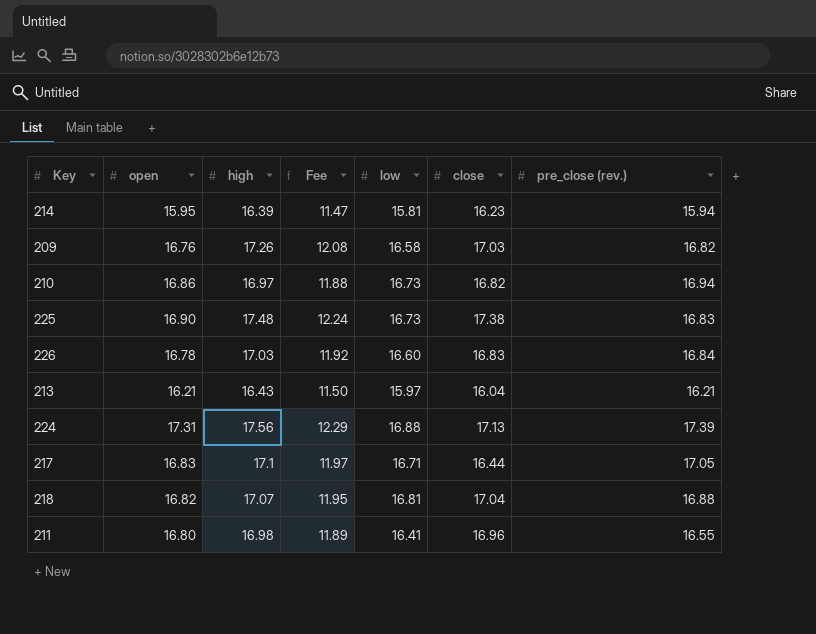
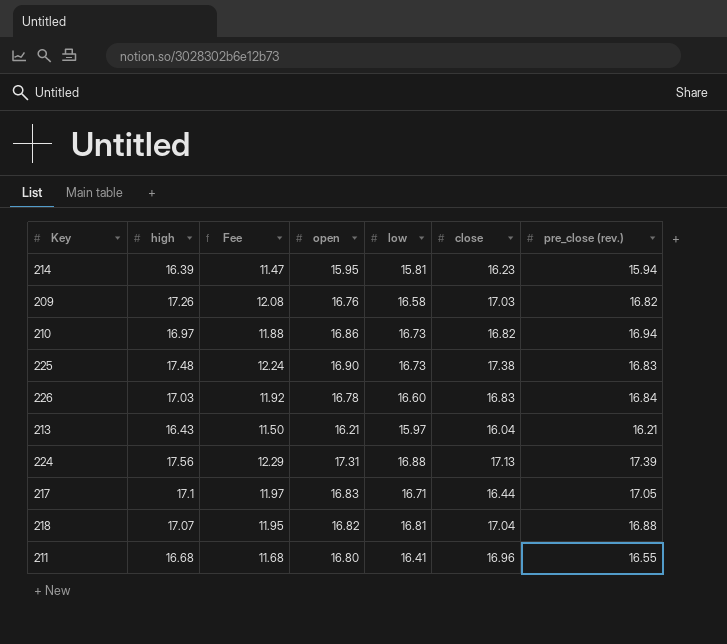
column open | position: 2 -> 4
211 | high: 16.98 -> 16.68
211 | Fee: 11.89 -> 11.68

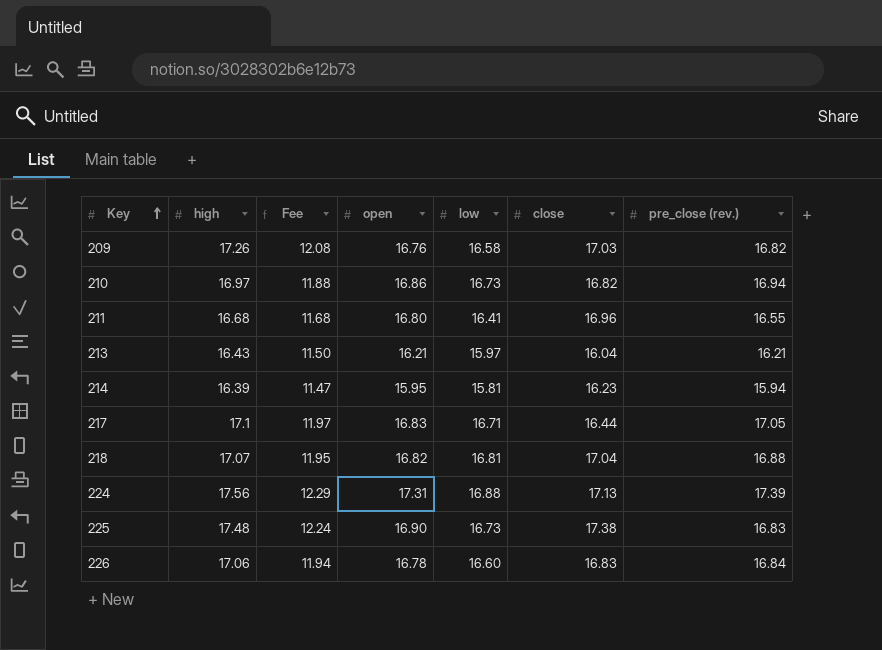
row order: none -> Key ascending
226 | high: 17.03 -> 17.06
226 | Fee: 11.92 -> 11.94

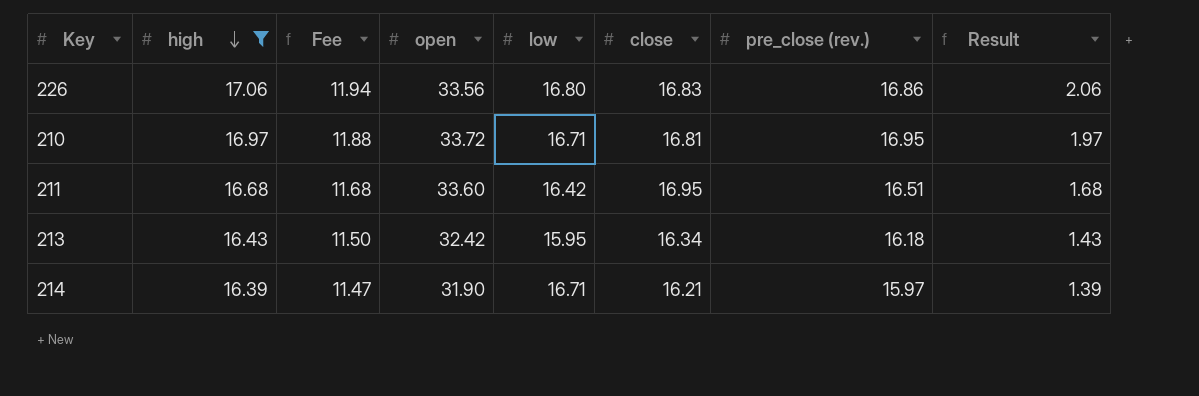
filter: none -> high <= 17.06
row order: Key ascending -> high descending
column Result | formula: none -> [high] - 15
226 | open: 16.78 -> 33.56
226 | low: 16.60 -> 16.80
226 | pre_close (rev.): 16.84 -> 16.86
210 | open: 16.86 -> 33.72
210 | low: 16.73 -> 16.71
210 | close: 16.82 -> 16.81
210 | pre_close (rev.): 16.94 -> 16.95
211 | open: 16.80 -> 33.60
211 | low: 16.41 -> 16.42
211 | close: 16.96 -> 16.95
211 | pre_close (rev.): 16.55 -> 16.51
213 | open: 16.21 -> 32.42
213 | low: 15.97 -> 15.95
213 | close: 16.04 -> 16.34
213 | pre_close (rev.): 16.21 -> 16.18
214 | open: 15.95 -> 31.90
214 | low: 15.81 -> 16.71
214 | close: 16.23 -> 16.21
214 | pre_close (rev.): 15.94 -> 15.97

